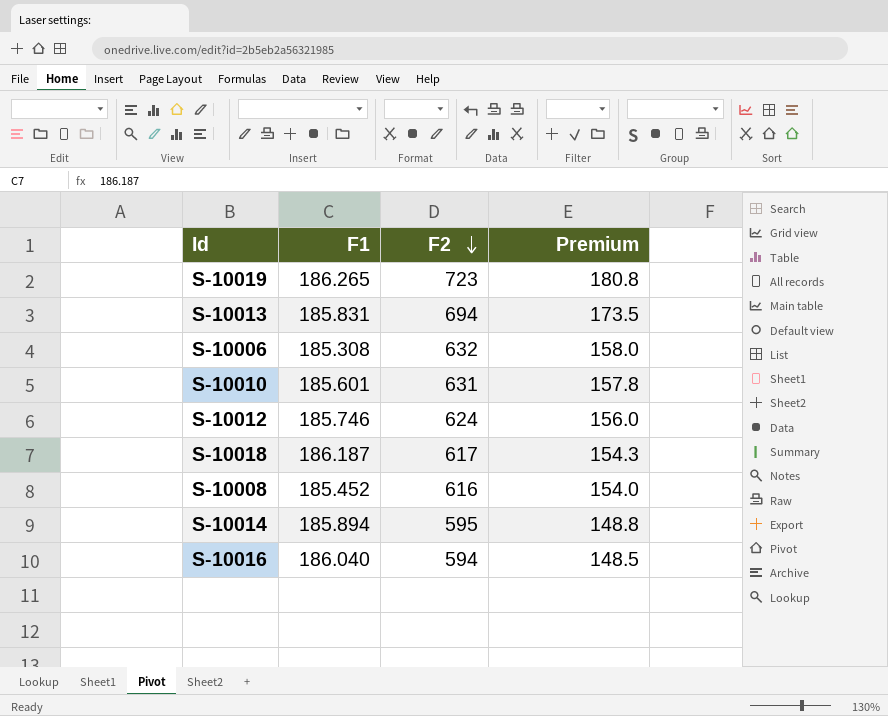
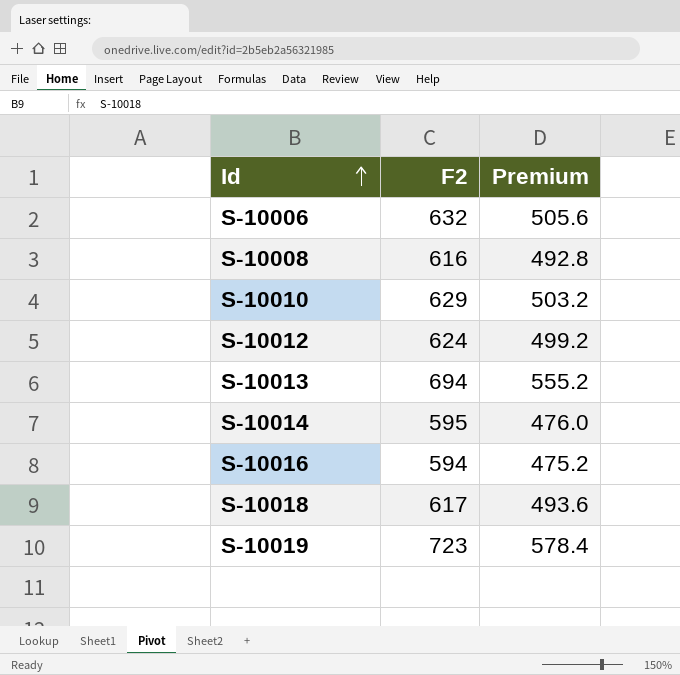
row order: F2 descending -> Id ascending
column F1 | position: 2 -> none
column Premium | formula: [F2] * 0.25 -> [F2] * 0.8
S-10010 | F2: 631 -> 629

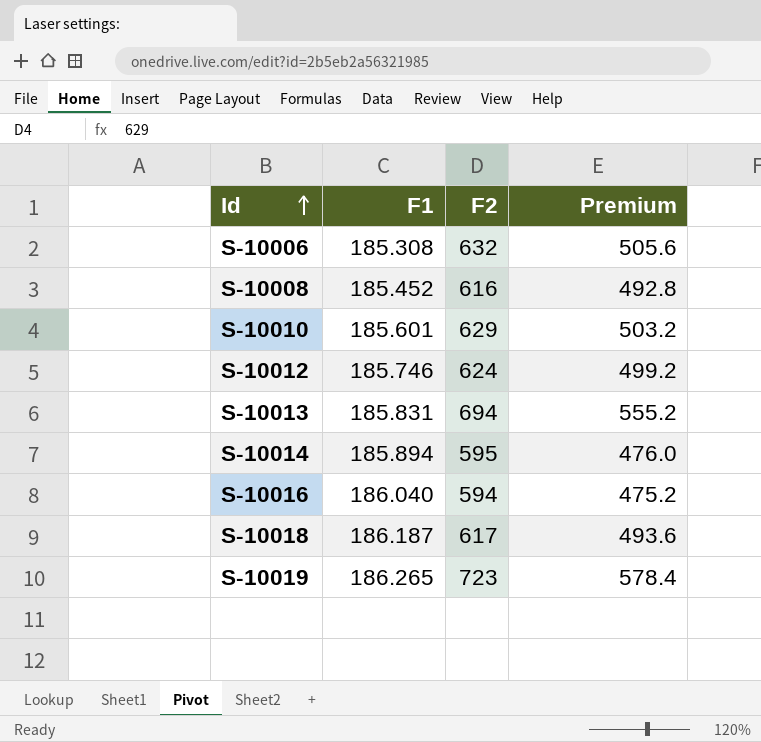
column F1 | position: none -> 2

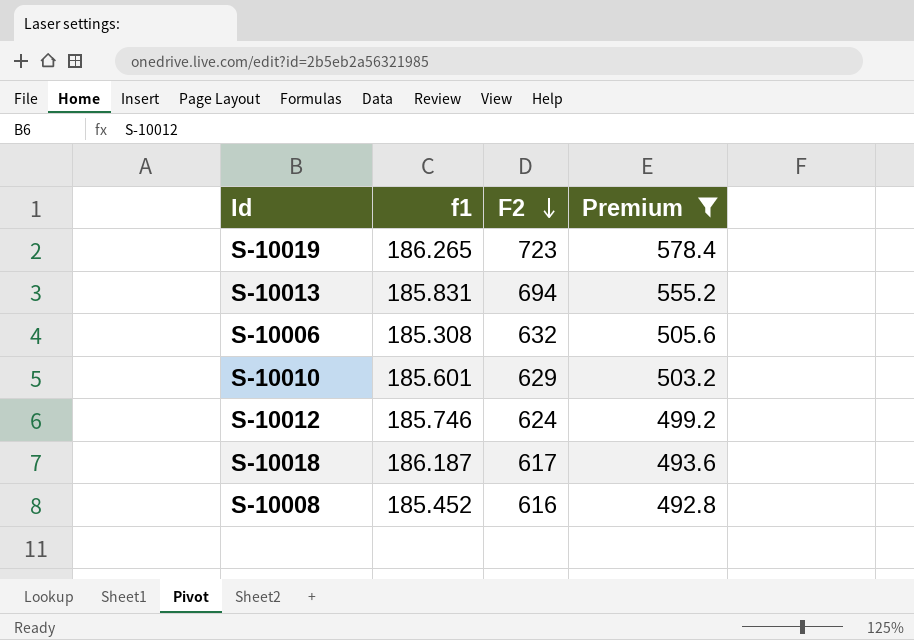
filter: none -> Premium >= 492.8
row order: Id ascending -> F2 descending
column name: F1 -> f1

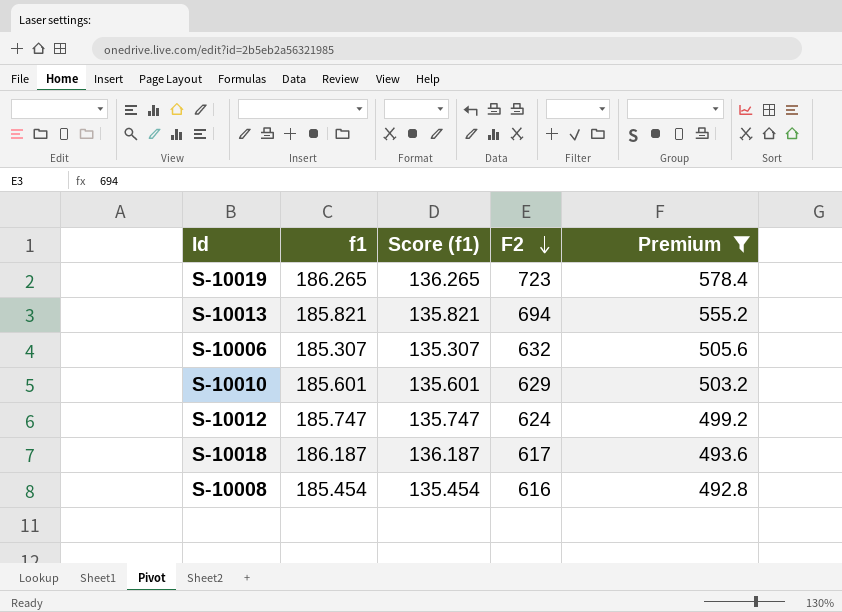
column Score (f1) | formula: none -> [f1] - 50
S-10013 | f1: 185.831 -> 185.821
S-10006 | f1: 185.308 -> 185.307
S-10012 | f1: 185.746 -> 185.747
S-10008 | f1: 185.452 -> 185.454

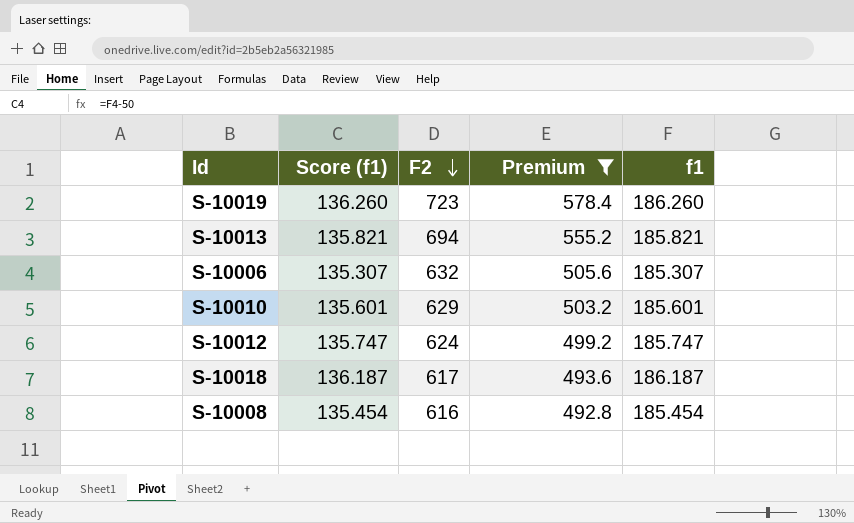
column f1 | position: 2 -> 5
S-10019 | Score (f1): 136.265 -> 136.260
S-10019 | f1: 186.265 -> 186.260

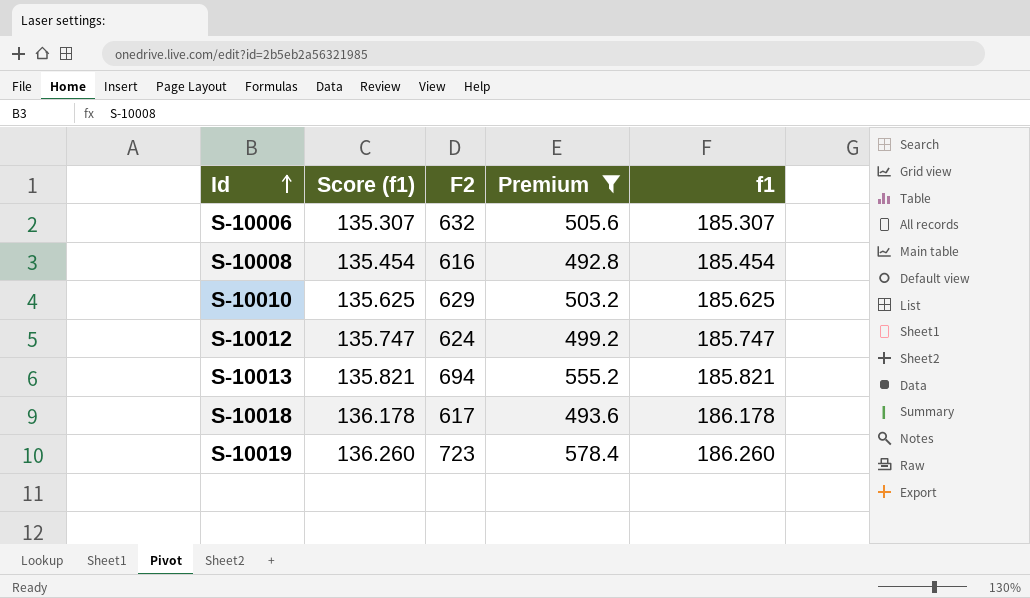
row order: F2 descending -> Id ascending
S-10010 | Score (f1): 135.601 -> 135.625
S-10010 | f1: 185.601 -> 185.625
S-10018 | Score (f1): 136.187 -> 136.178
S-10018 | f1: 186.187 -> 186.178

